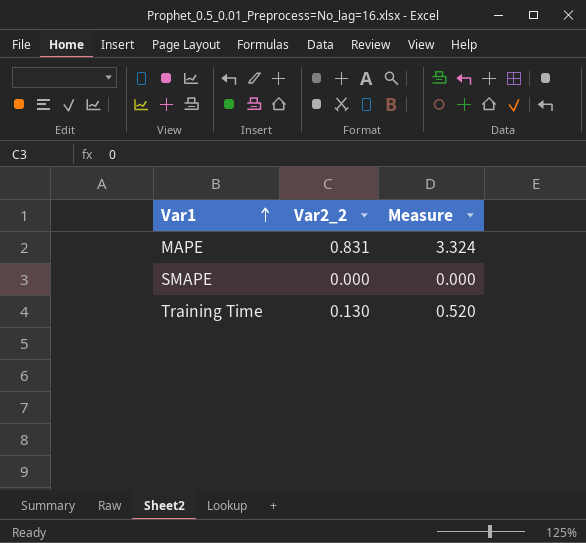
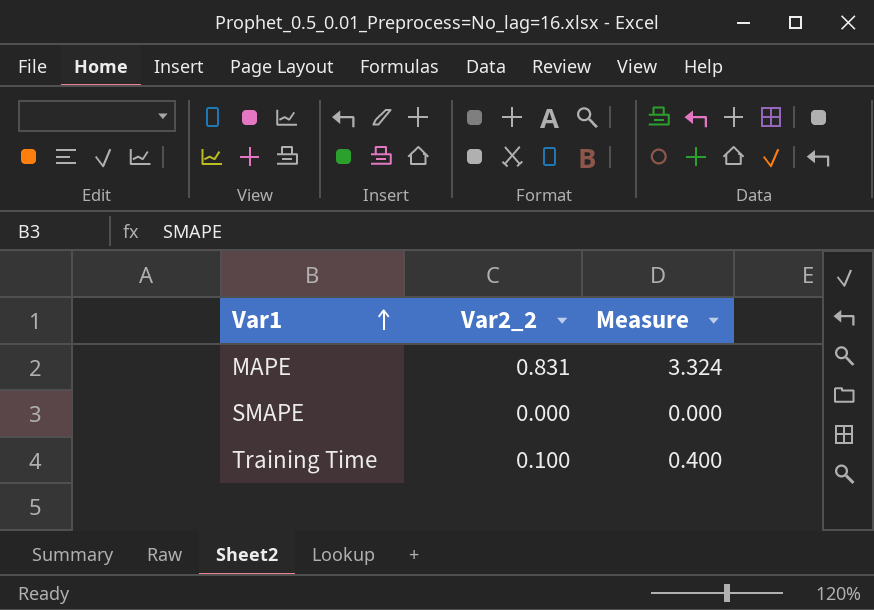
Training Time | Var2_2: 0.130 -> 0.100
Training Time | Measure: 0.520 -> 0.400

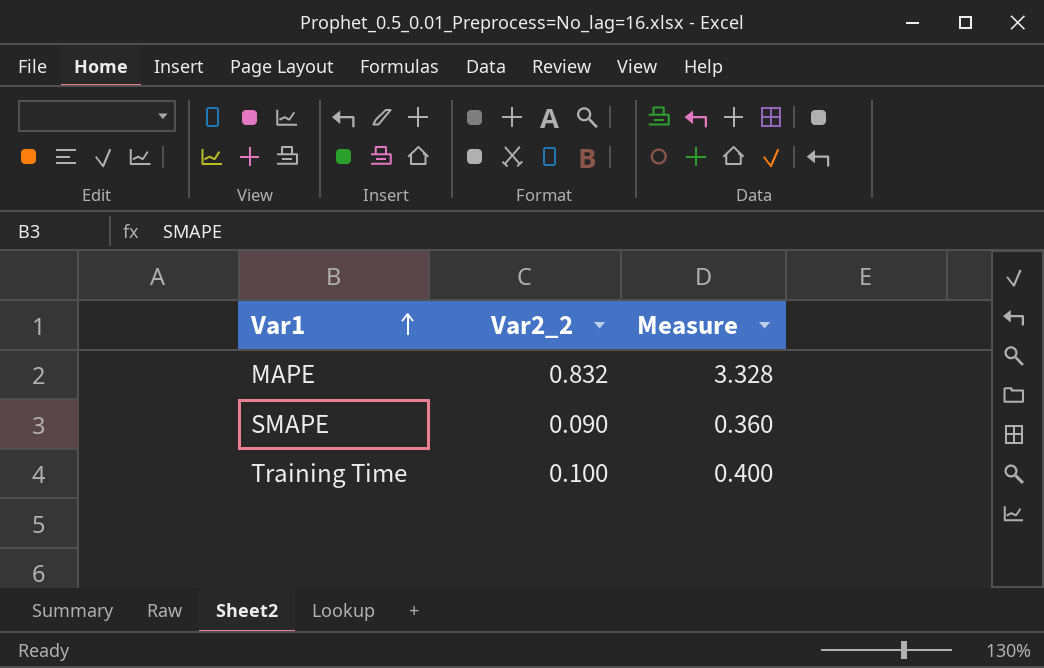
MAPE | Var2_2: 0.831 -> 0.832
MAPE | Measure: 3.324 -> 3.328
SMAPE | Var2_2: 0.000 -> 0.090
SMAPE | Measure: 0.000 -> 0.360

